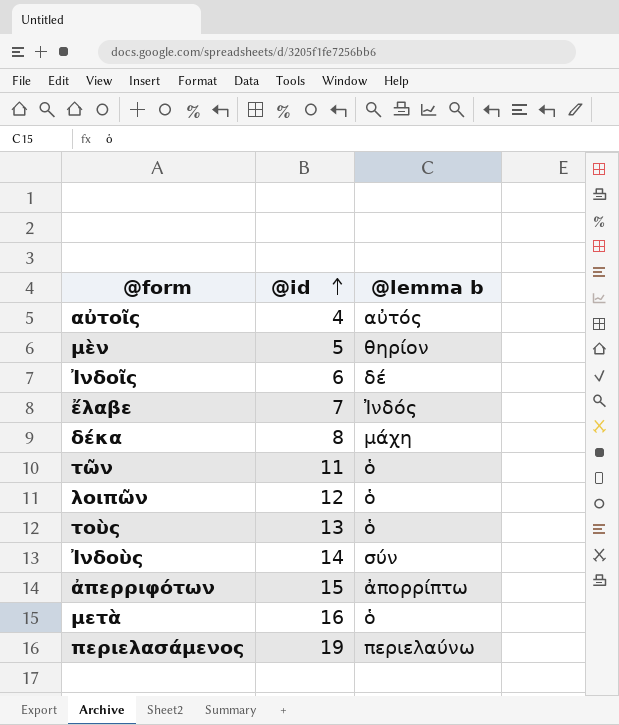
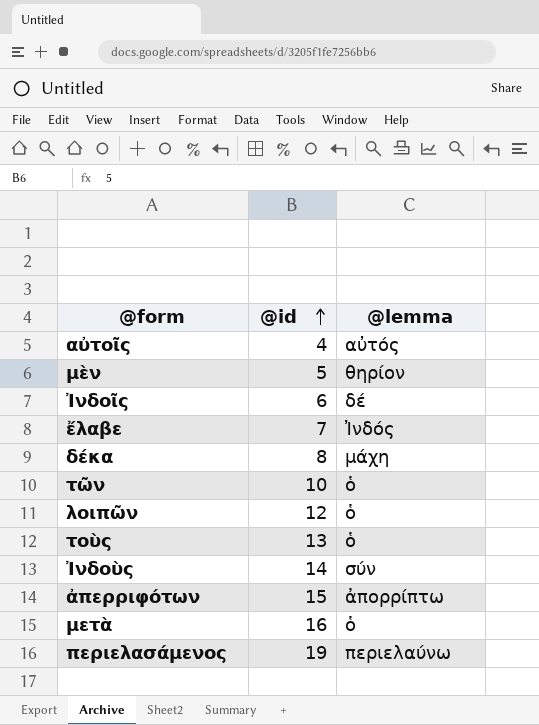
column name: @lemma b -> @lemma
τῶν | @id: 11 -> 10

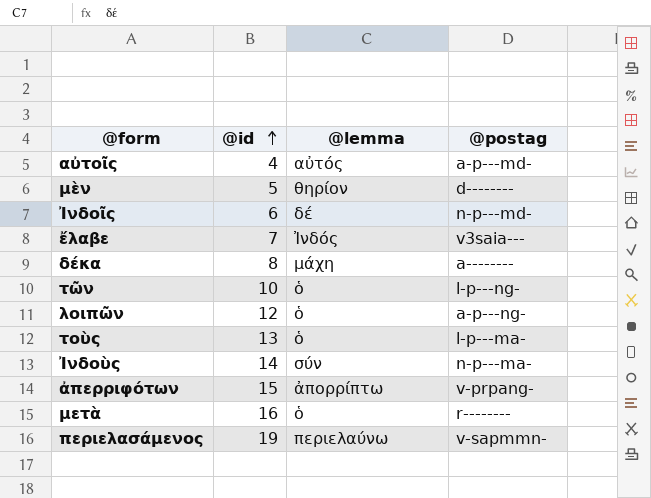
column @postag | position: none -> 4

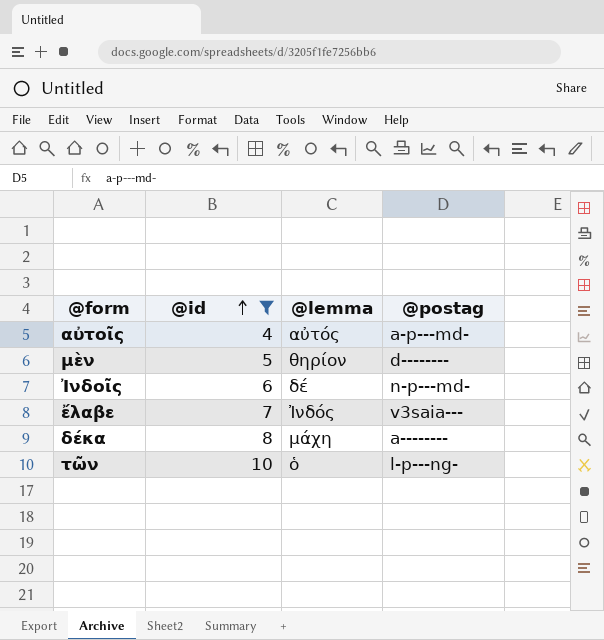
filter: none -> @id <= 10

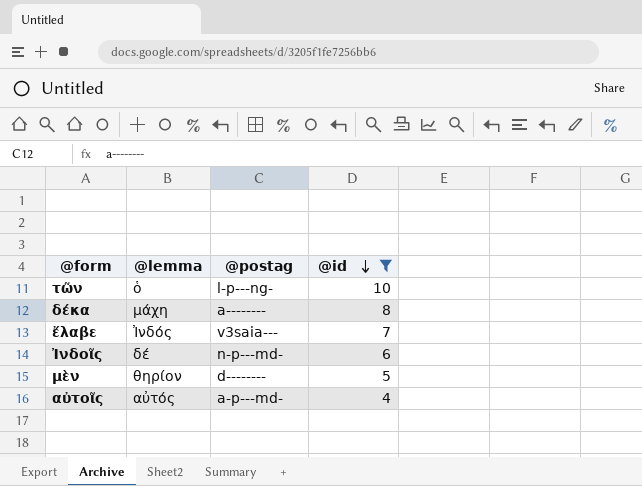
row order: @id ascending -> @id descending
column @id | position: 2 -> 4

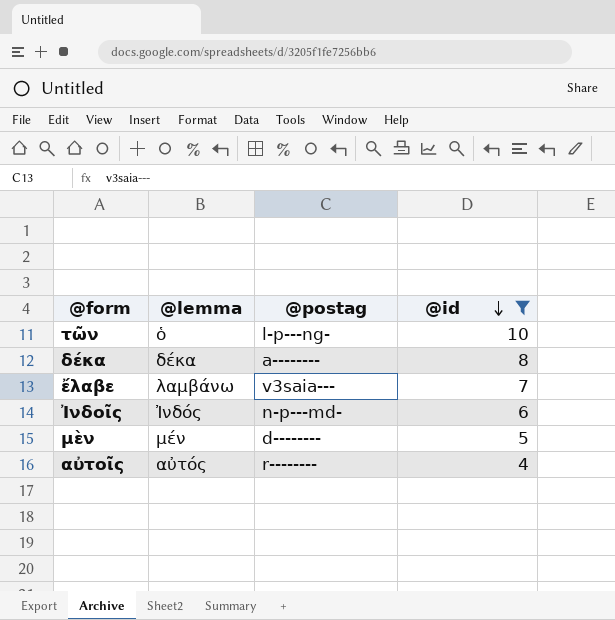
δέκα | @lemma: μάχη -> δέκα
ἔλαβε | @lemma: Ἰνδός -> λαμβάνω
Ἰνδοῖς | @lemma: δέ -> Ἰνδός
μὲν | @lemma: θηρίον -> μέν
αὐτοῖς | @postag: a-p---md- -> r--------

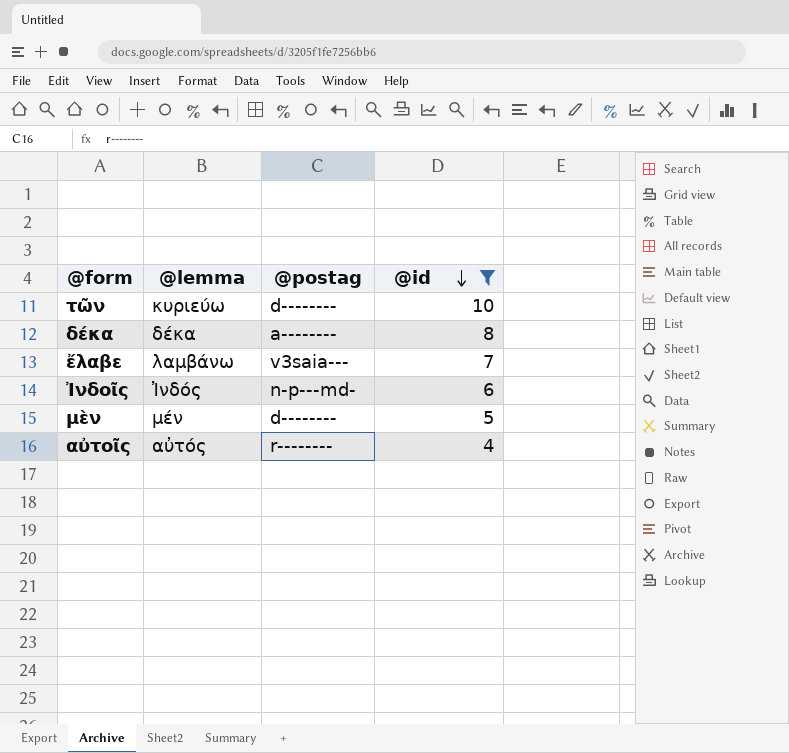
τῶν | @lemma: ὁ -> κυριεύω
τῶν | @postag: l-p---ng- -> d--------

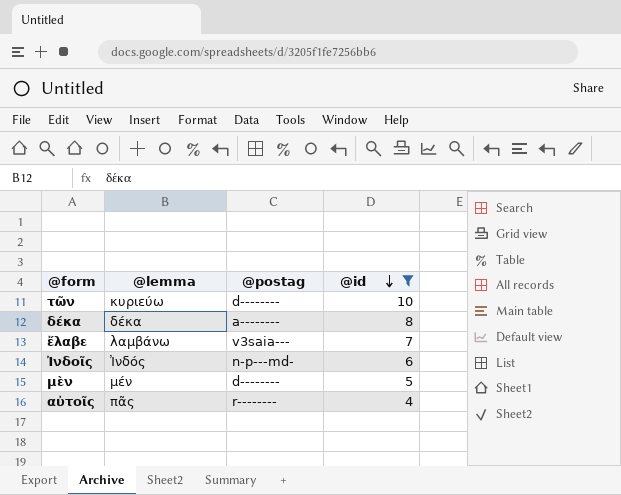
αὐτοῖς | @lemma: αὐτός -> πᾶς

